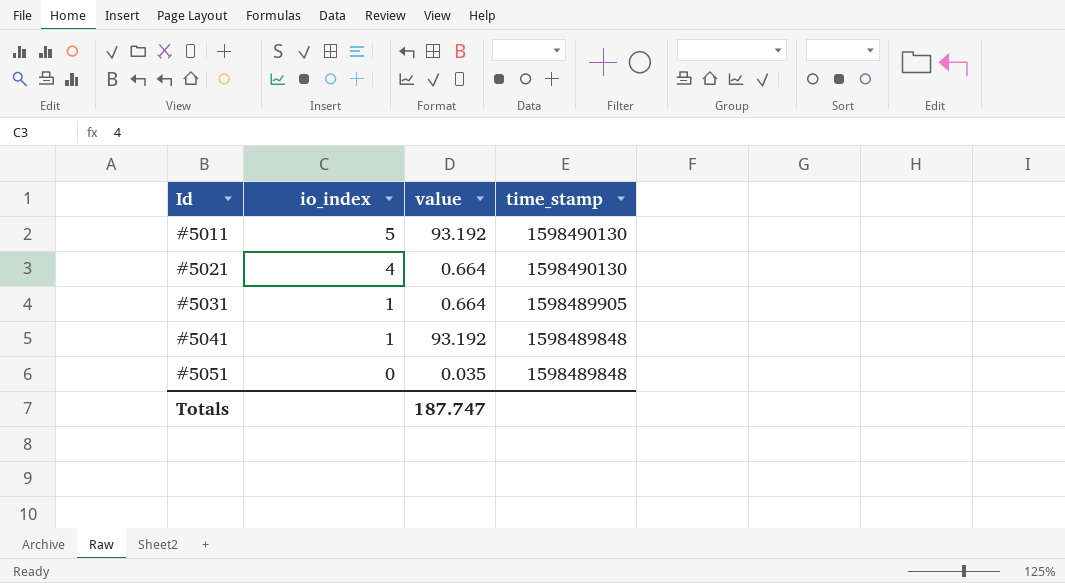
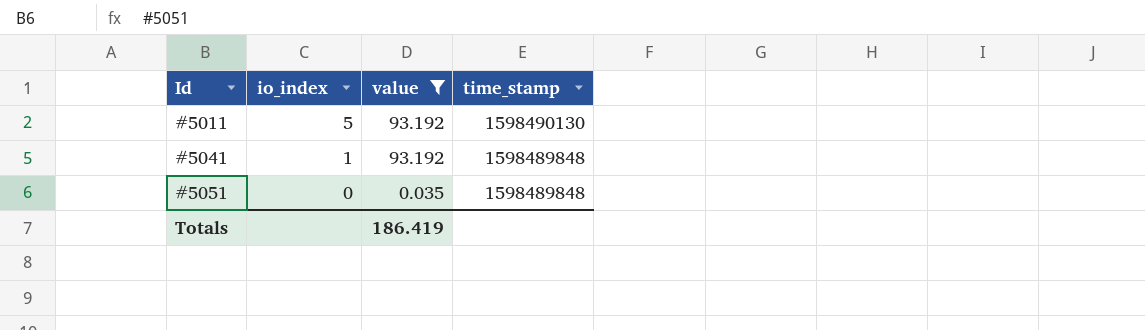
filter: none -> value != 0.664
Totals | value: 187.747 -> 186.419

